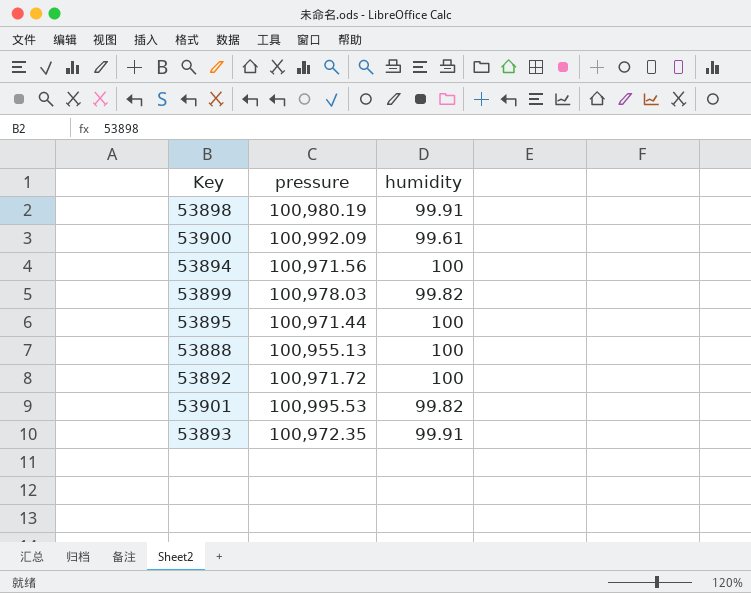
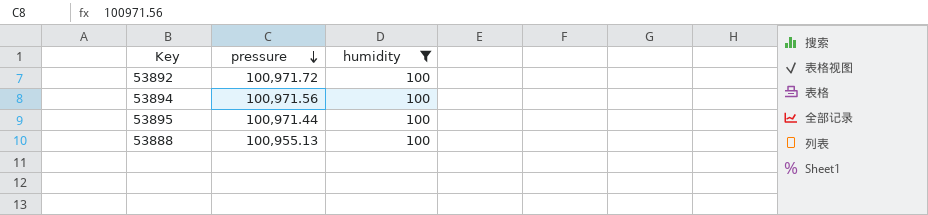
filter: none -> humidity = 100
row order: none -> pressure descending

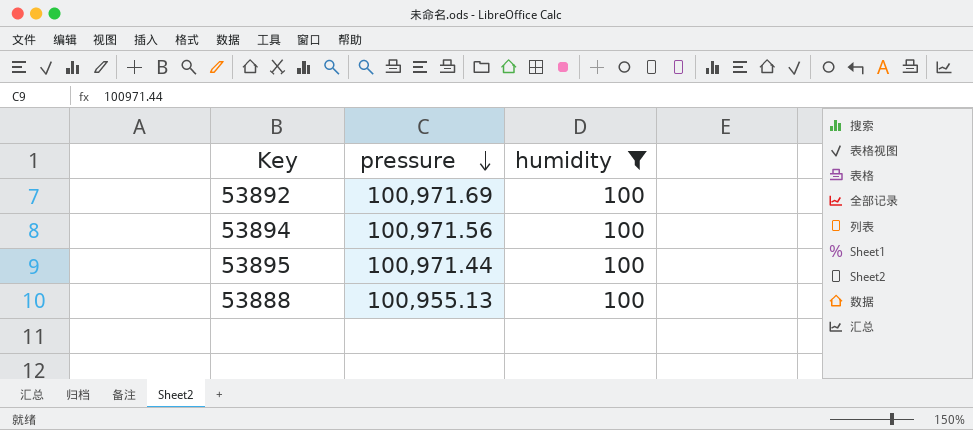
53892 | pressure: 100,971.72 -> 100,971.69

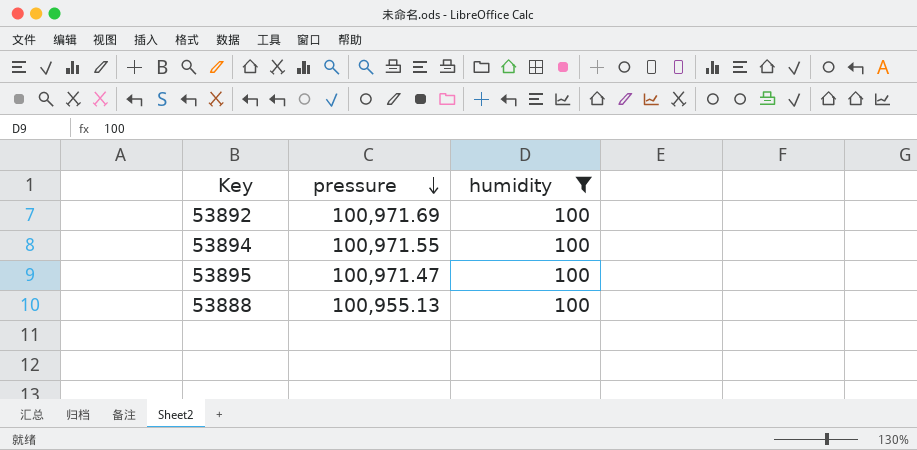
53894 | pressure: 100,971.56 -> 100,971.55
53895 | pressure: 100,971.44 -> 100,971.47

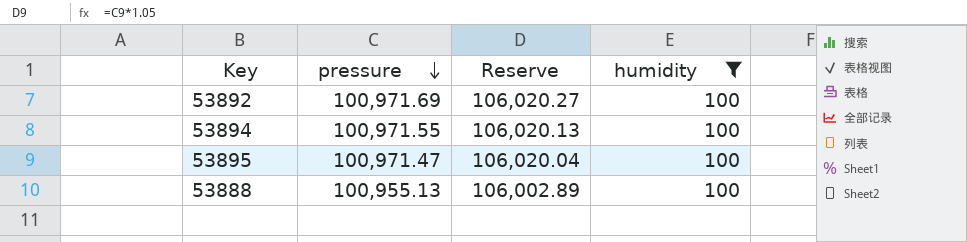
column Reserve | formula: none -> [pressure] * 1.05

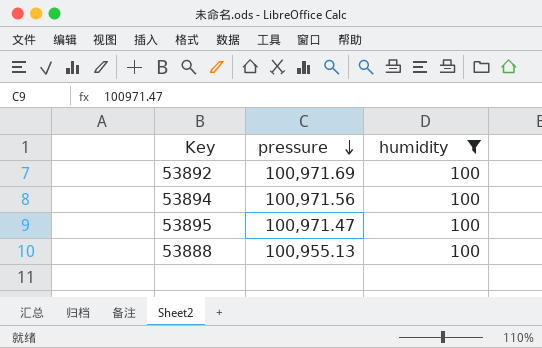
column Reserve | formula: [pressure] * 1.05 -> none
53894 | pressure: 100,971.55 -> 100,971.56

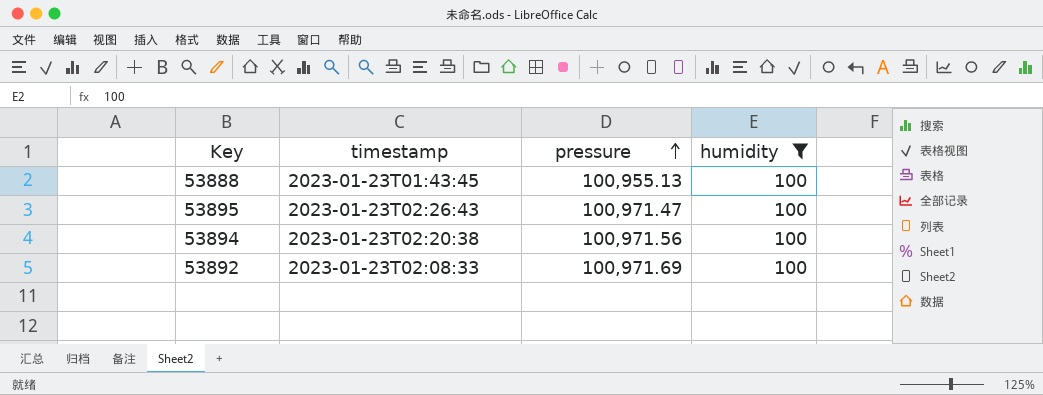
row order: pressure descending -> pressure ascending
column timestamp | position: none -> 2

